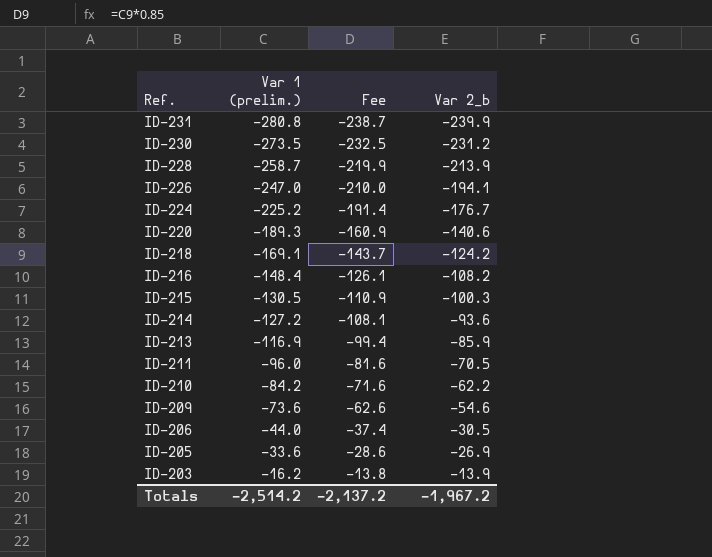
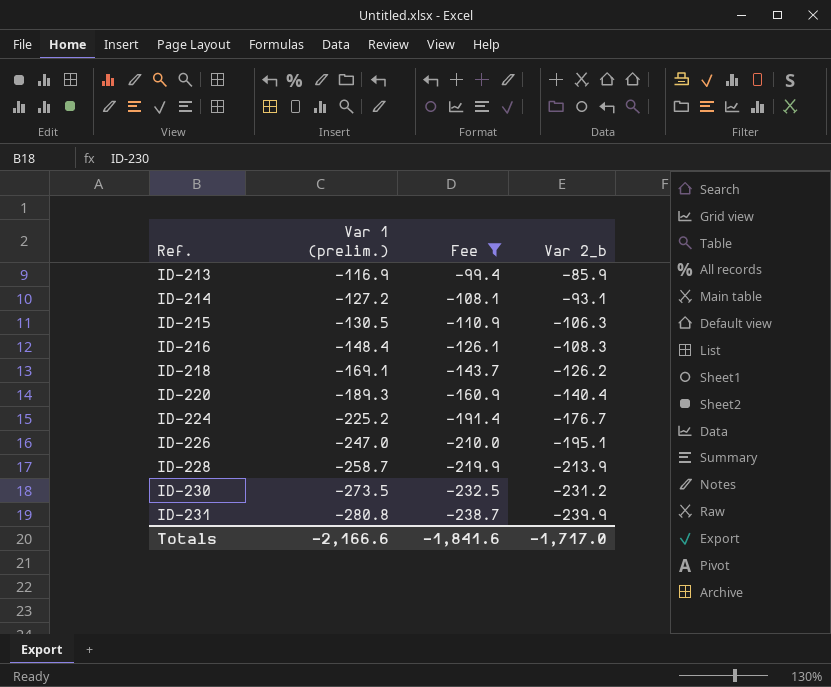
filter: none -> Fee <= -99.4
row order: Ref. descending -> Ref. ascending
ID-214 | Var 2_b: -93.6 -> -93.1
ID-215 | Var 2_b: -100.3 -> -106.3
ID-216 | Var 2_b: -108.2 -> -108.3
ID-218 | Var 2_b: -124.2 -> -126.2
ID-220 | Var 2_b: -140.6 -> -140.4
ID-226 | Var 2_b: -194.1 -> -195.1
Totals | Var 1 (prelim.): -2,514.2 -> -2,166.6
Totals | Fee: -2,137.2 -> -1,841.6
Totals | Var 2_b: -1,967.2 -> -1,717.0

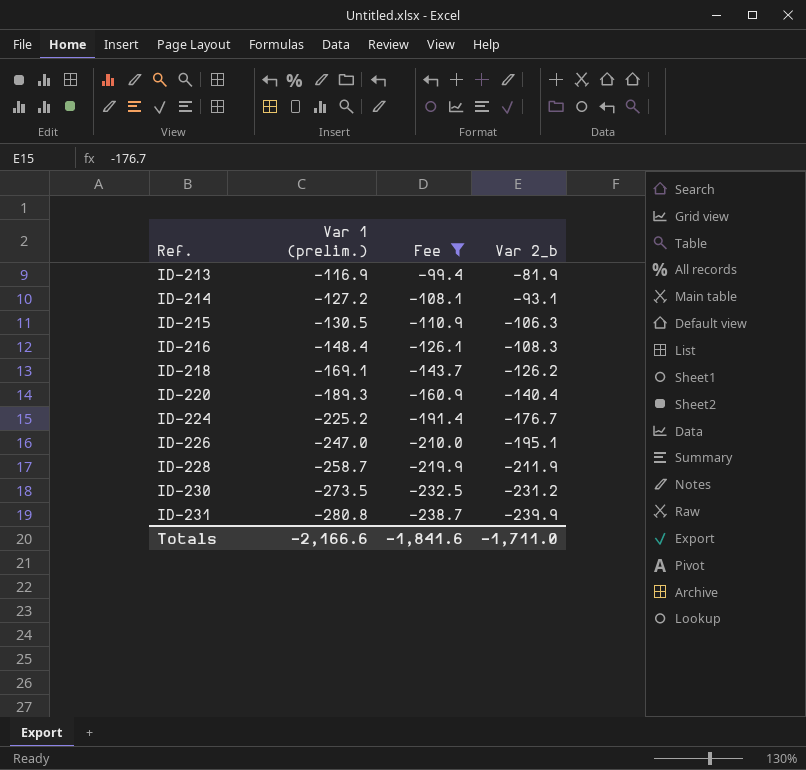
ID-213 | Var 2_b: -85.9 -> -81.9
ID-228 | Var 2_b: -213.9 -> -211.9
Totals | Var 2_b: -1,717.0 -> -1,711.0

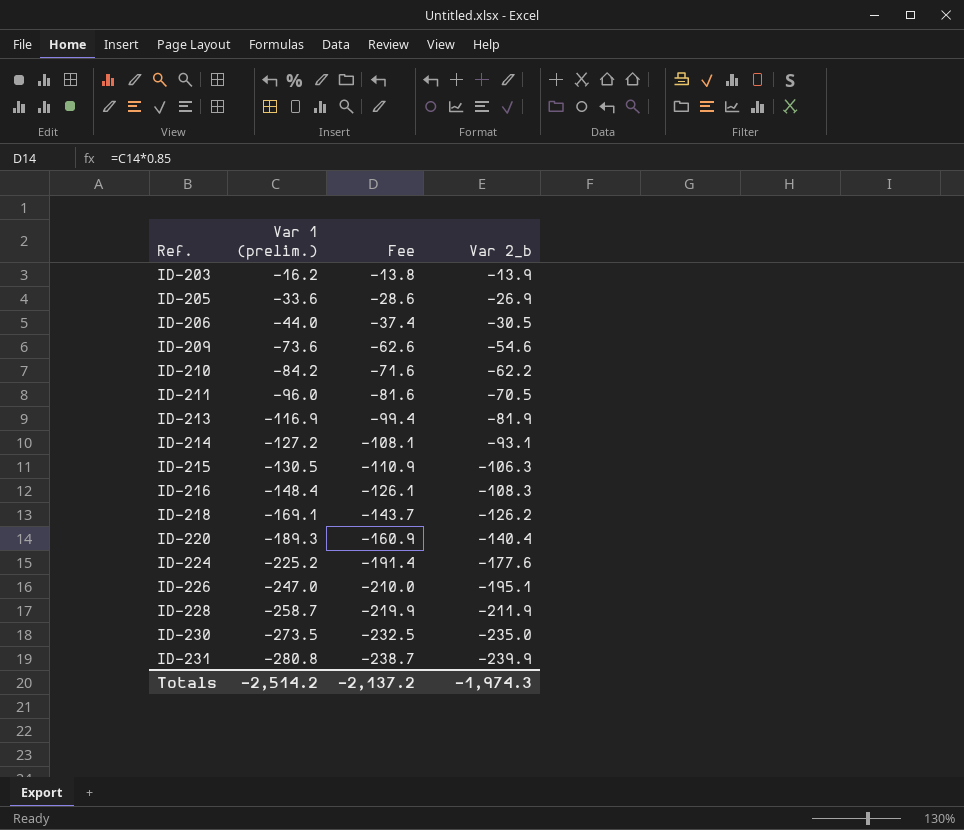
filter: Fee <= -99.4 -> none
ID-224 | Var 2_b: -176.7 -> -177.6
ID-230 | Var 2_b: -231.2 -> -235.0
Totals | Var 1 (prelim.): -2,166.6 -> -2,514.2
Totals | Fee: -1,841.6 -> -2,137.2
Totals | Var 2_b: -1,711.0 -> -1,974.3

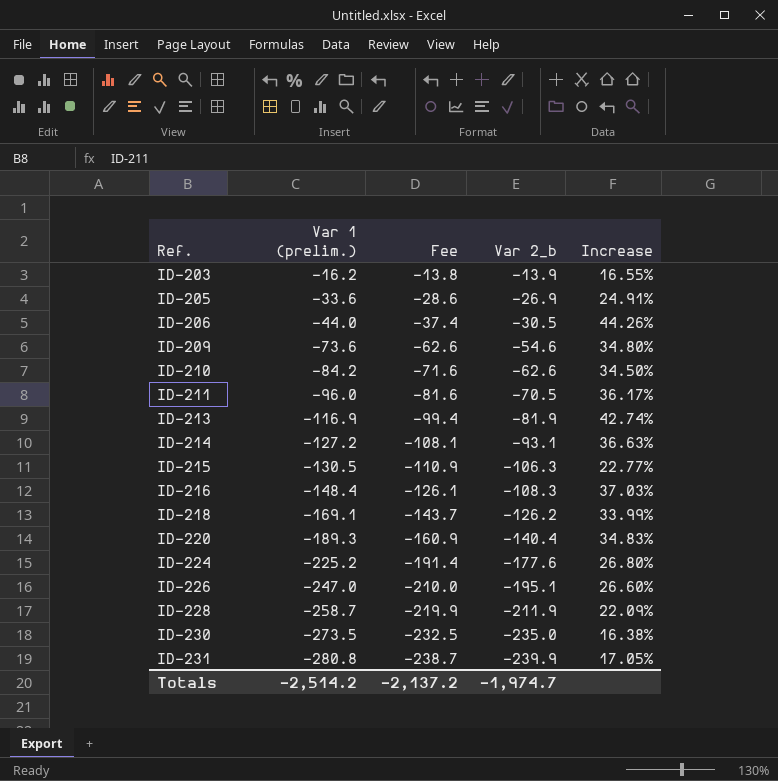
column Increase | formula: none -> ([Var 1 (prelim.)] - [Var 2_b]) / [Var 2_b]
ID-210 | Var 2_b: -62.2 -> -62.6
Totals | Var 2_b: -1,974.3 -> -1,974.7

